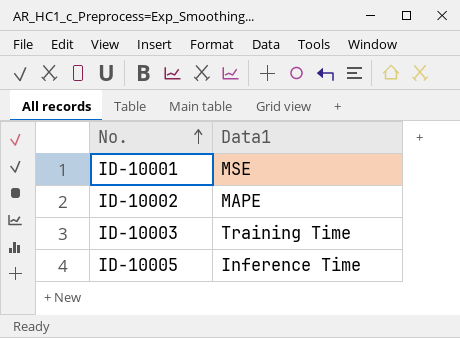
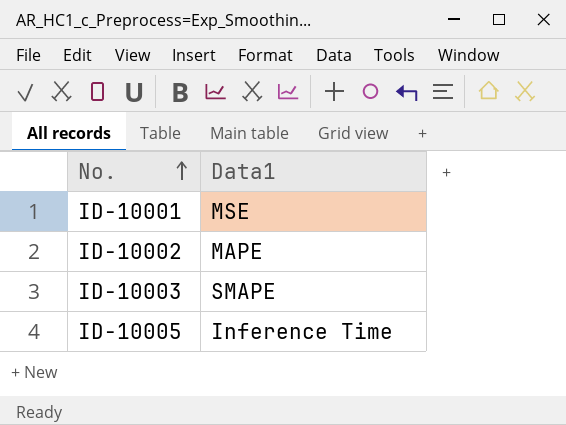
ID-10003 | Data1: Training Time -> SMAPE

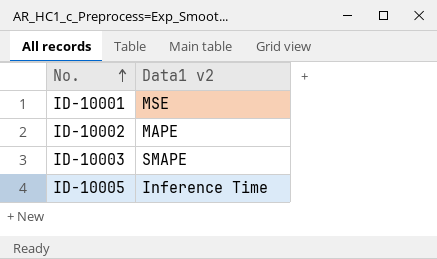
column name: Data1 -> Data1 v2

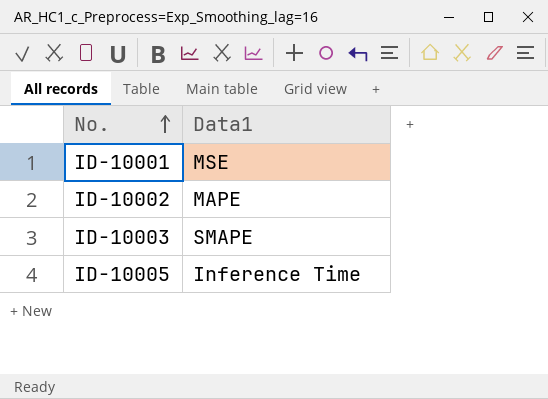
column name: Data1 v2 -> Data1

